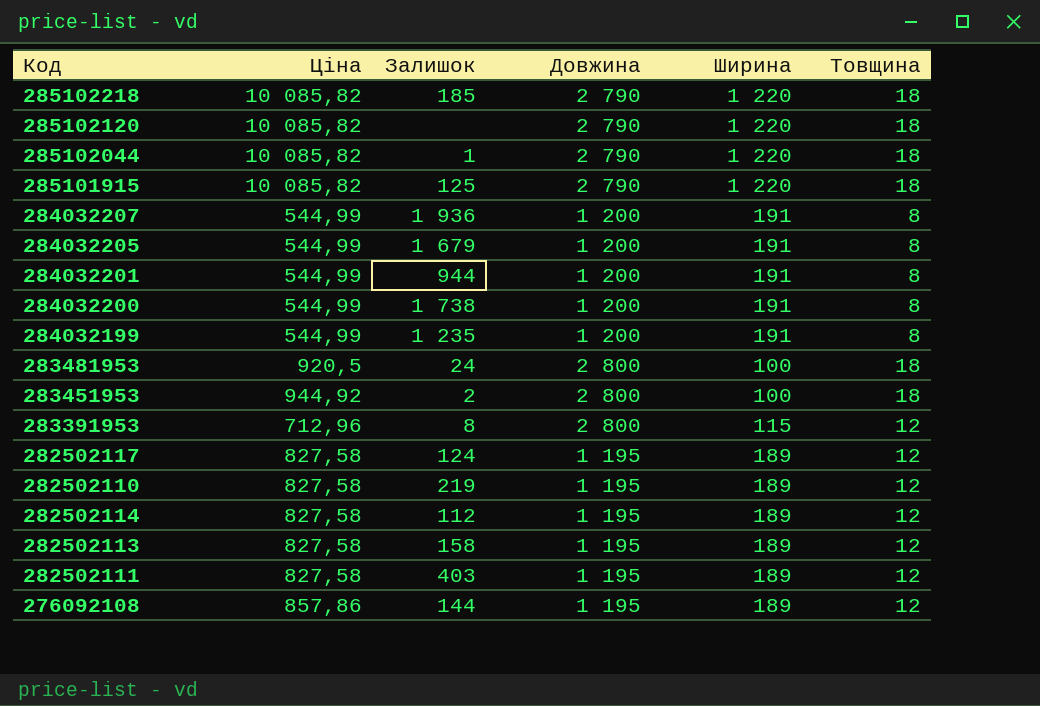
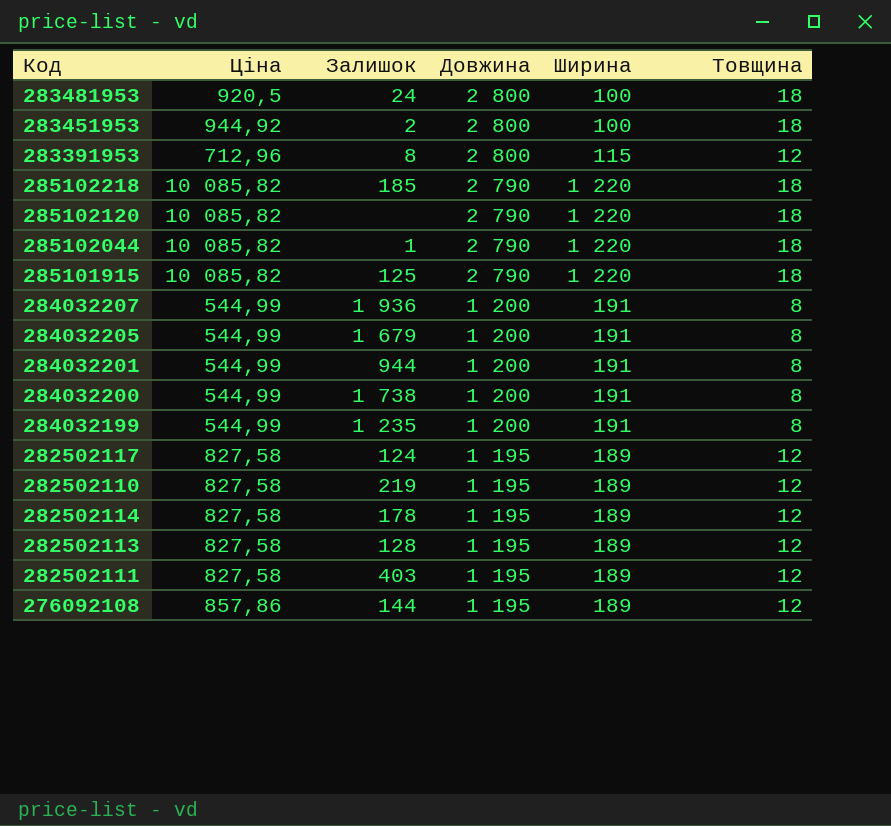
row order: none -> Довжина descending
282502114 | Залишок: 112 -> 178
282502113 | Залишок: 158 -> 128

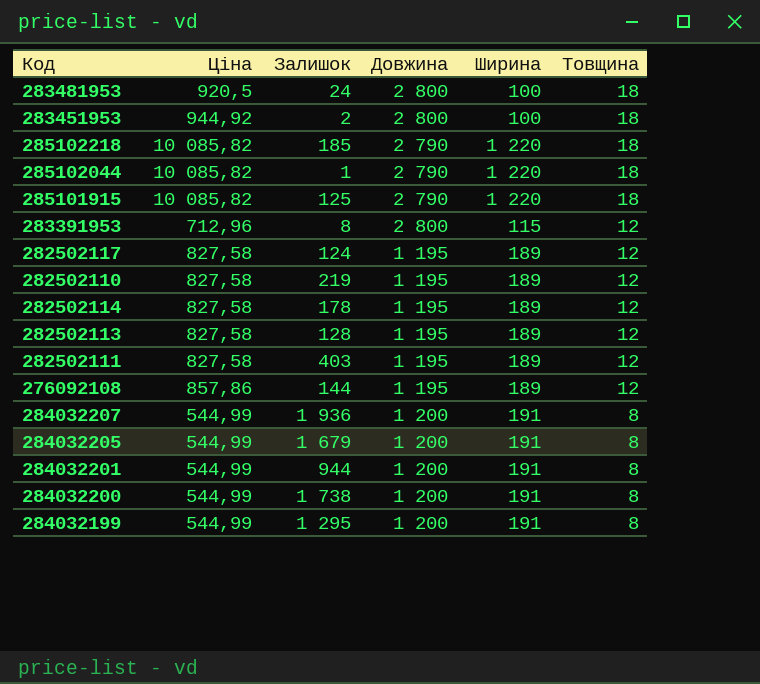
row order: Довжина descending -> Товщина descending
row 285102120: 10 085,82 | none | 2 790 | 1 220 | 18 -> none
284032199 | Залишок: 1 235 -> 1 295

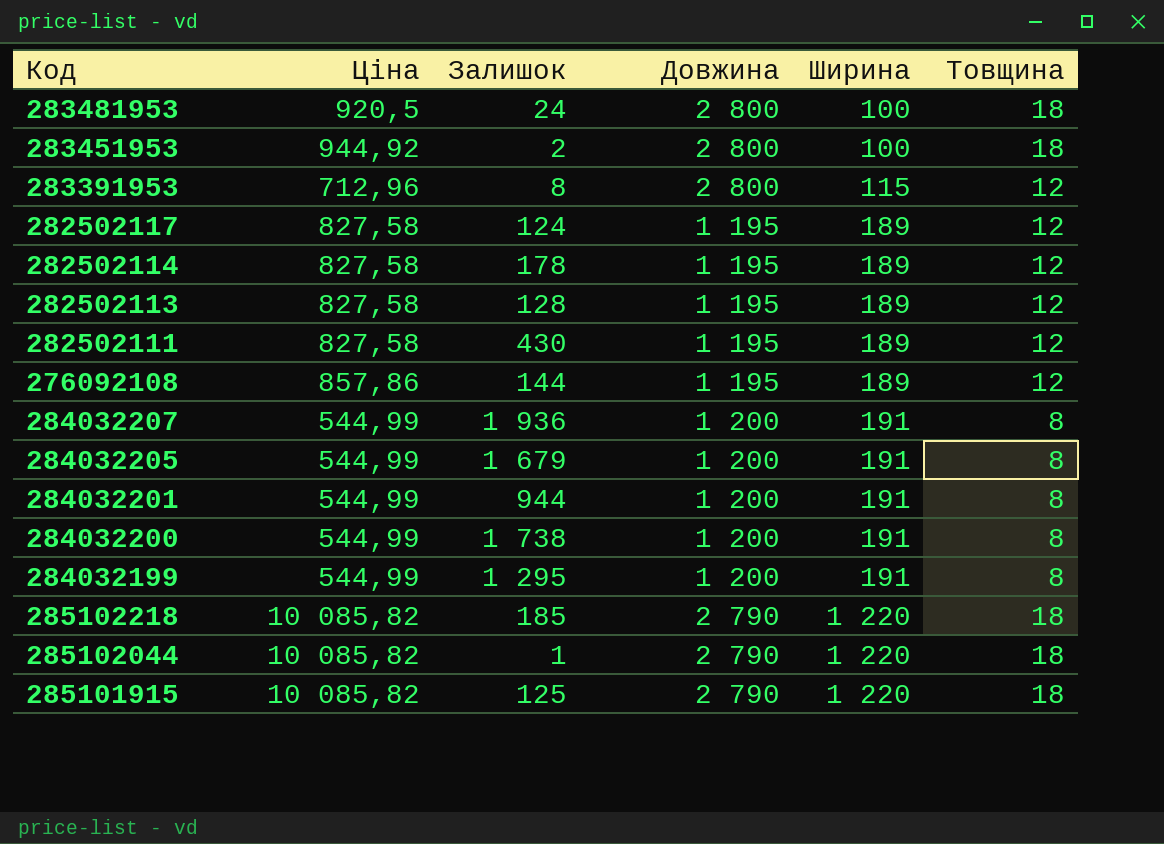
row order: Товщина descending -> Ширина ascending
row 282502110: 827,58 | 219 | 1 195 | 189 | 12 -> none
282502111 | Залишок: 403 -> 430

